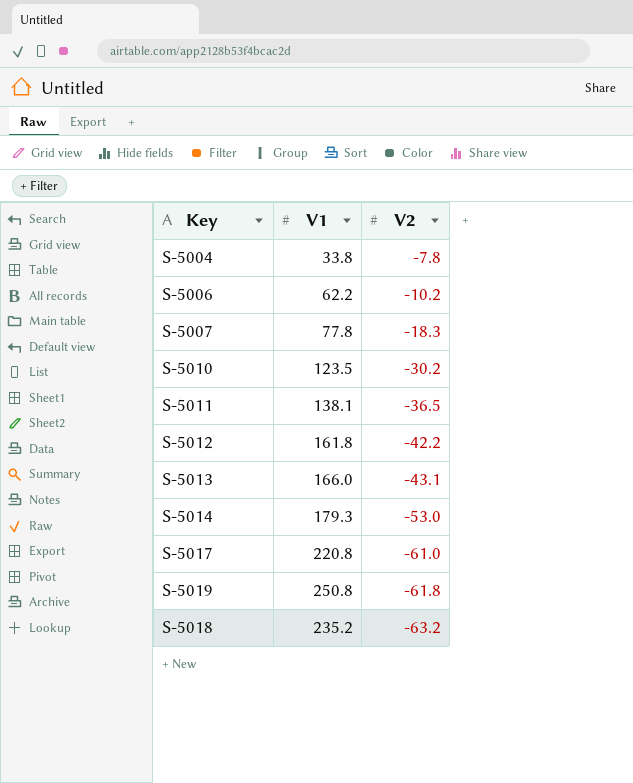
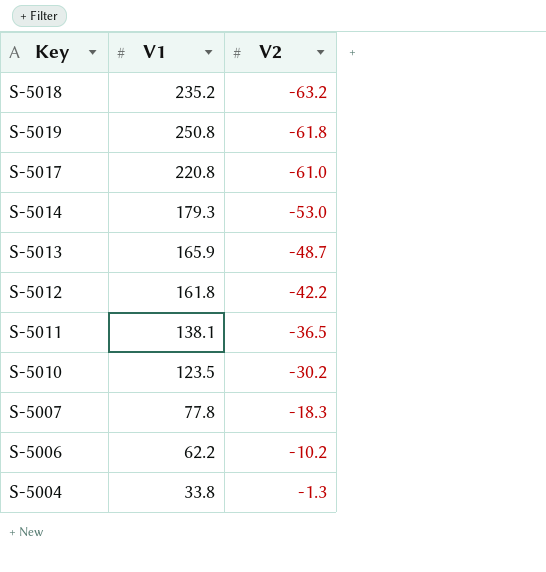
row order: V2 descending -> V2 ascending
S-5013 | V1: 166.0 -> 165.9
S-5013 | V2: -43.1 -> -48.7
S-5004 | V2: -7.8 -> -1.3

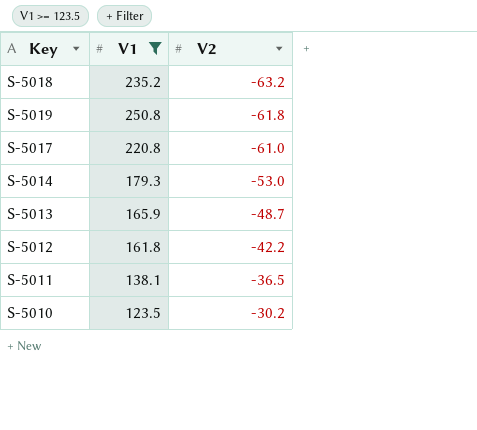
filter: none -> V1 >= 123.5

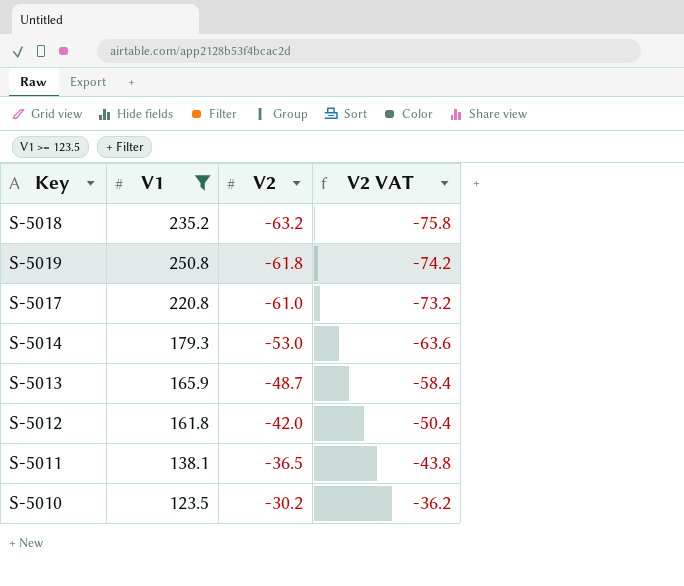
column V2 VAT | formula: none -> [V2] * 1.2
S-5012 | V2: -42.2 -> -42.0

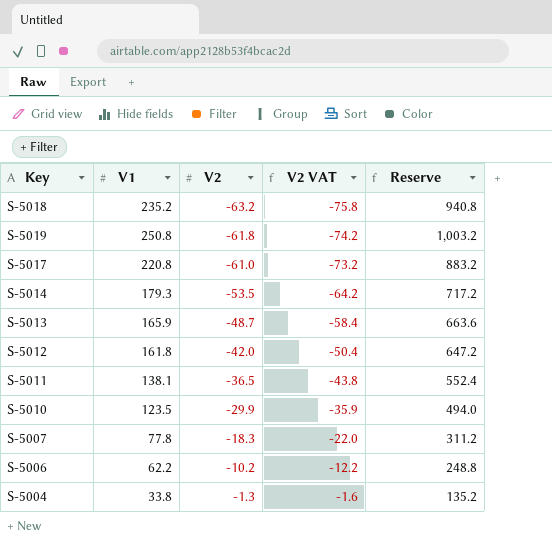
filter: V1 >= 123.5 -> none
column Reserve | formula: none -> [V1] * 4
S-5014 | V2: -53.0 -> -53.5
S-5014 | V2 VAT: -63.6 -> -64.2
S-5010 | V2: -30.2 -> -29.9
S-5010 | V2 VAT: -36.2 -> -35.9

